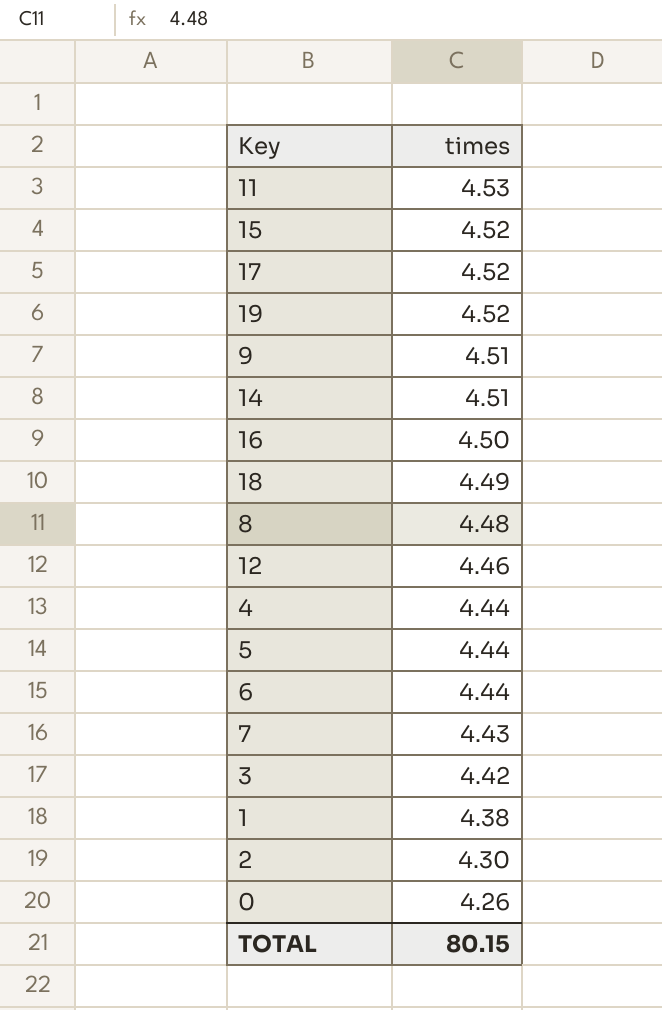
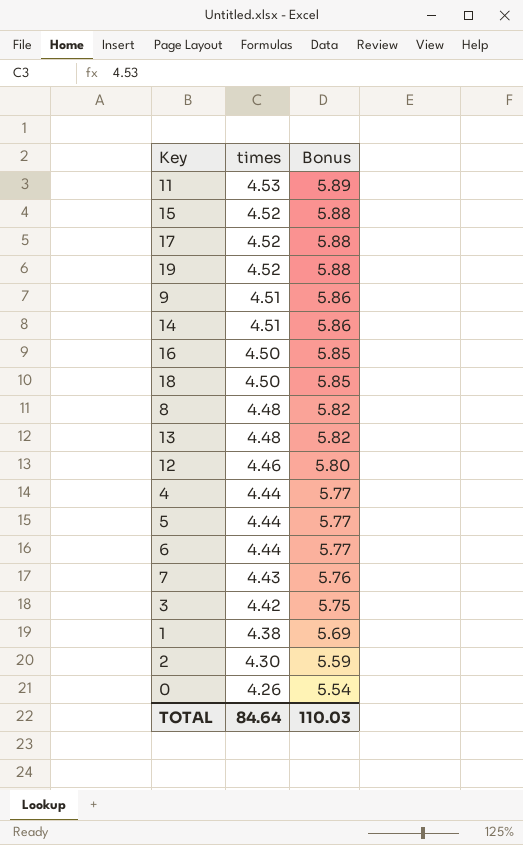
column Bonus | formula: none -> [times] * 1.3
18 | times: 4.49 -> 4.50
row 13: none -> 4.48 | 5.82
TOTAL | times: 80.15 -> 84.64

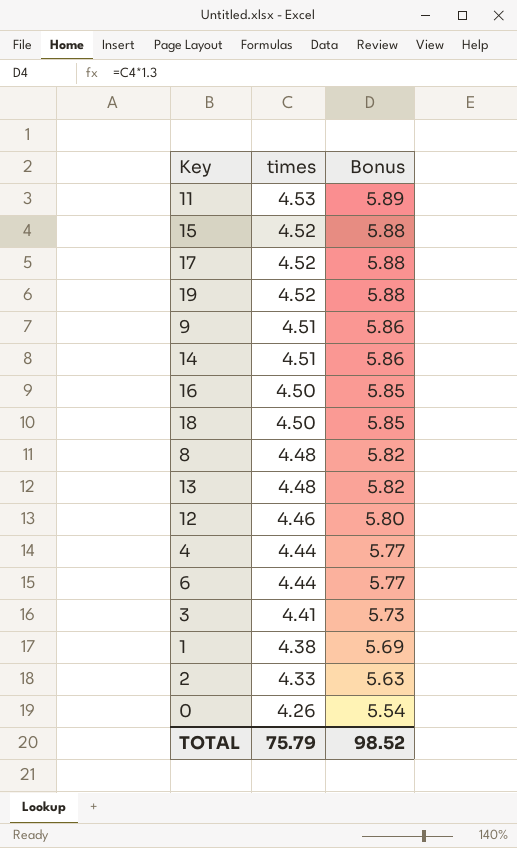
row 5: 4.44 | 5.77 -> none
row 7: 4.43 | 5.76 -> none
3 | times: 4.42 -> 4.41
3 | Bonus: 5.75 -> 5.73
2 | times: 4.30 -> 4.33
2 | Bonus: 5.59 -> 5.63
TOTAL | times: 84.64 -> 75.79
TOTAL | Bonus: 110.03 -> 98.52

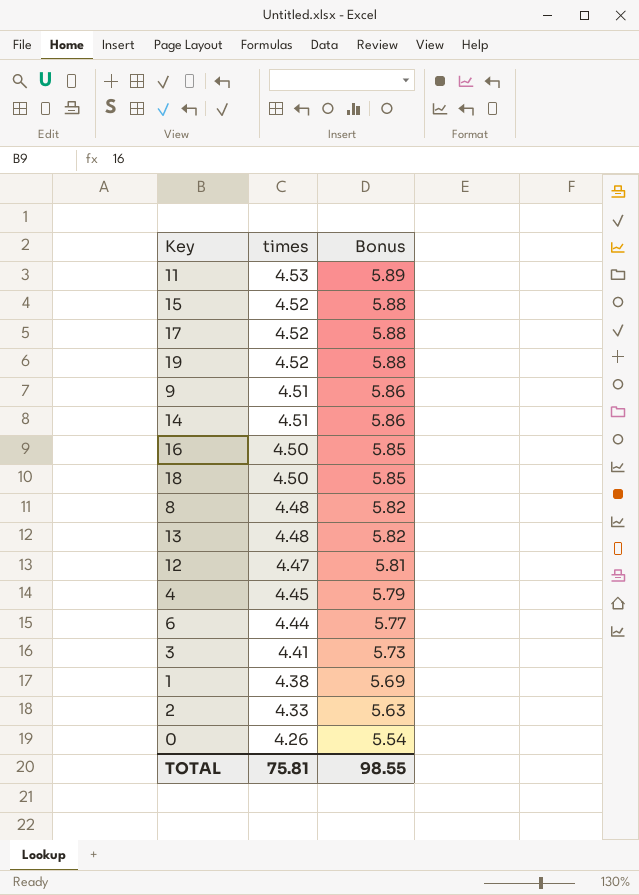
12 | times: 4.46 -> 4.47
12 | Bonus: 5.80 -> 5.81
4 | times: 4.44 -> 4.45
4 | Bonus: 5.77 -> 5.79
TOTAL | times: 75.79 -> 75.81
TOTAL | Bonus: 98.52 -> 98.55

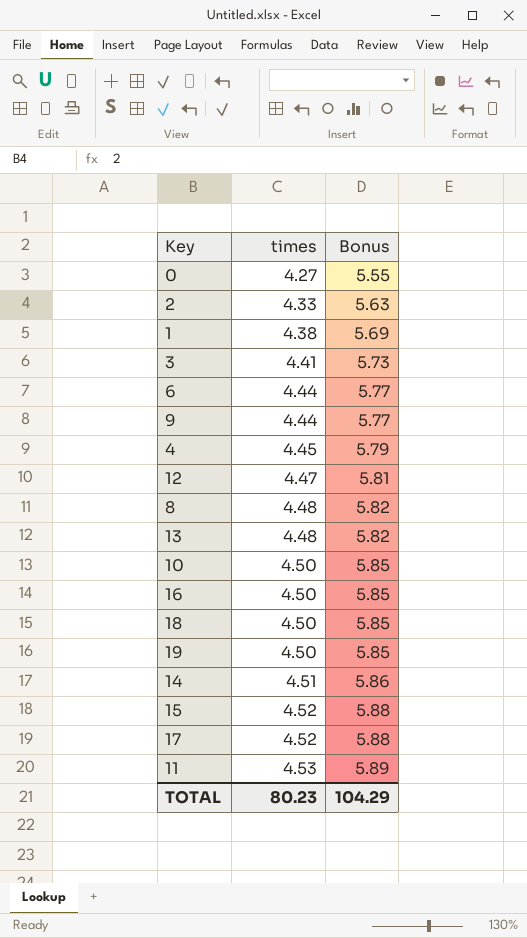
row order: times descending -> times ascending
0 | times: 4.26 -> 4.27
0 | Bonus: 5.54 -> 5.55
9 | times: 4.51 -> 4.44
9 | Bonus: 5.86 -> 5.77
row 10: none -> 4.50 | 5.85
19 | times: 4.52 -> 4.50
19 | Bonus: 5.88 -> 5.85
TOTAL | times: 75.81 -> 80.23
TOTAL | Bonus: 98.55 -> 104.29

